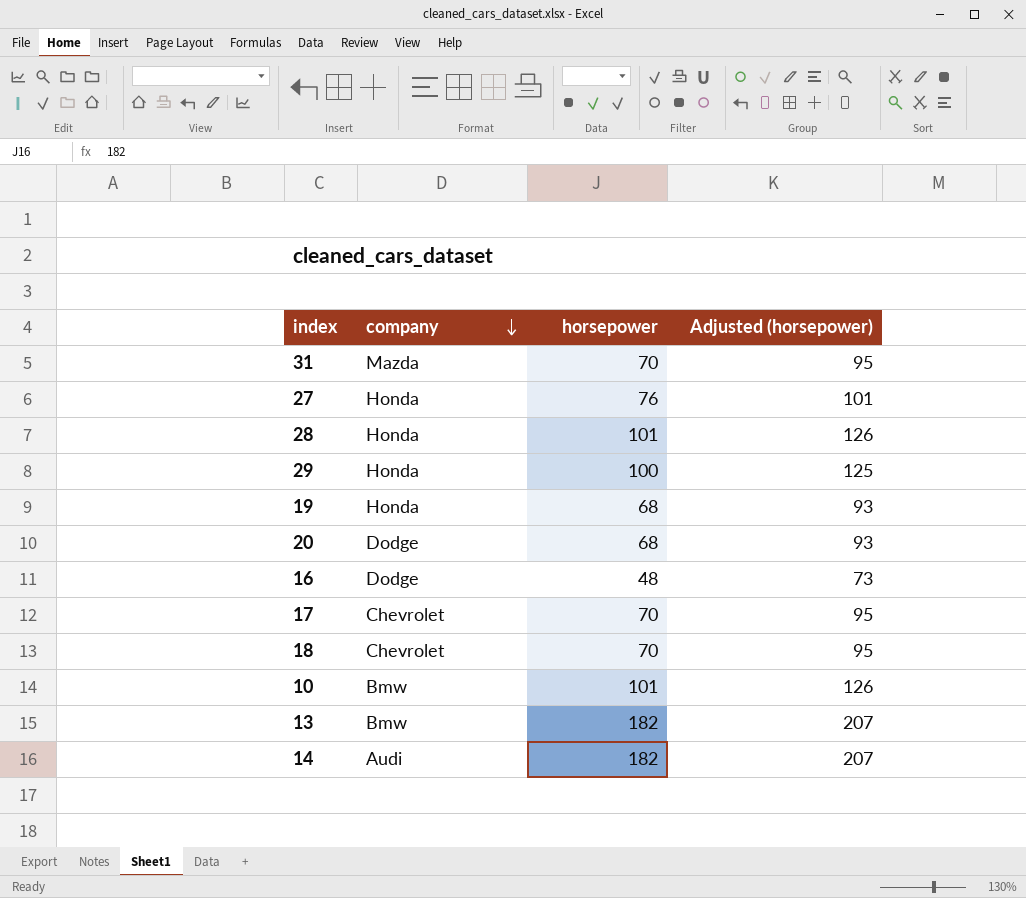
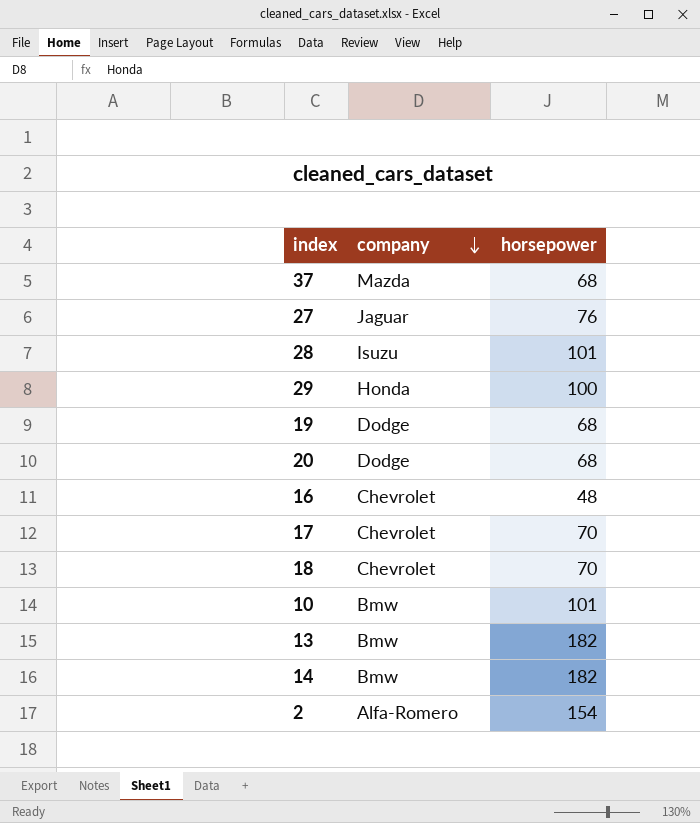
column Adjusted (horsepower) | formula: [horsepower] + 25 -> none
row 31: Mazda | 70 | 95 -> none
row 37: none -> Mazda | 68
27 | company: Honda -> Jaguar
28 | company: Honda -> Isuzu
19 | company: Honda -> Dodge
16 | company: Dodge -> Chevrolet
14 | company: Audi -> Bmw
row 2: none -> Alfa-Romero | 154

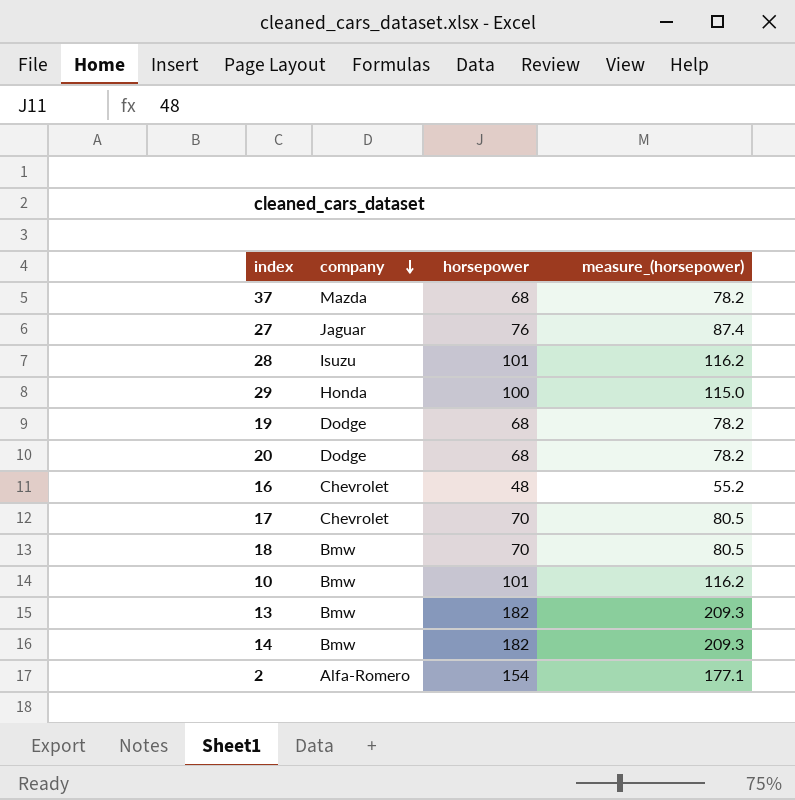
column measure_(horsepower) | formula: none -> [horsepower] * 1.15
18 | company: Chevrolet -> Bmw

